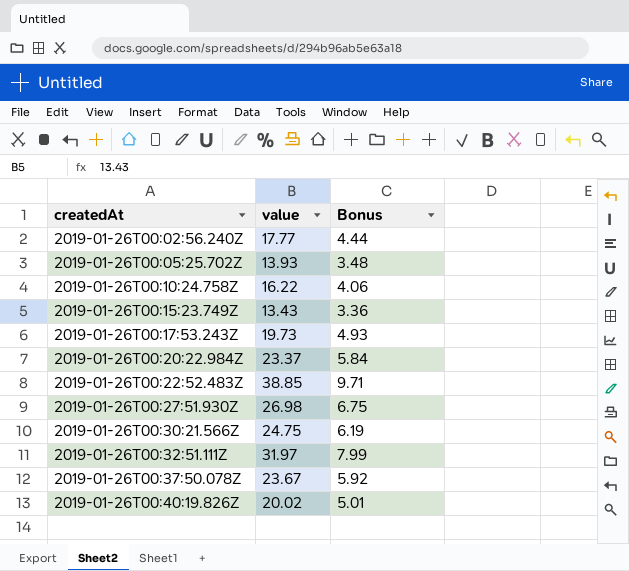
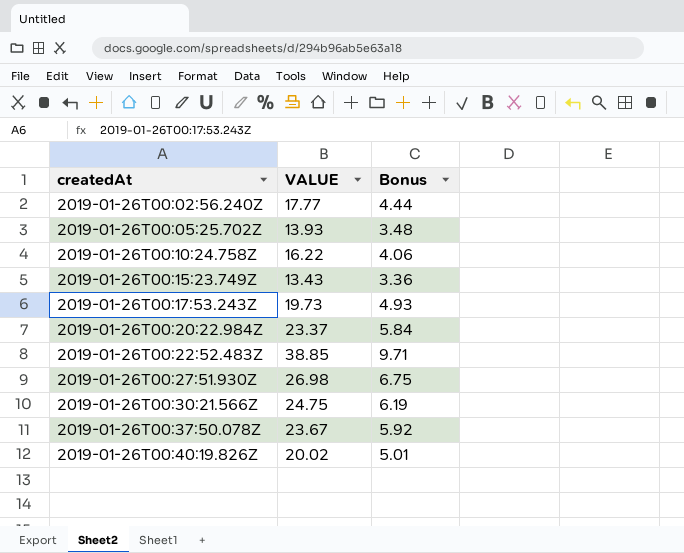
column name: value -> VALUE
row 2019-01-26T00:32:51.111Z: 31.97 | 7.99 -> none

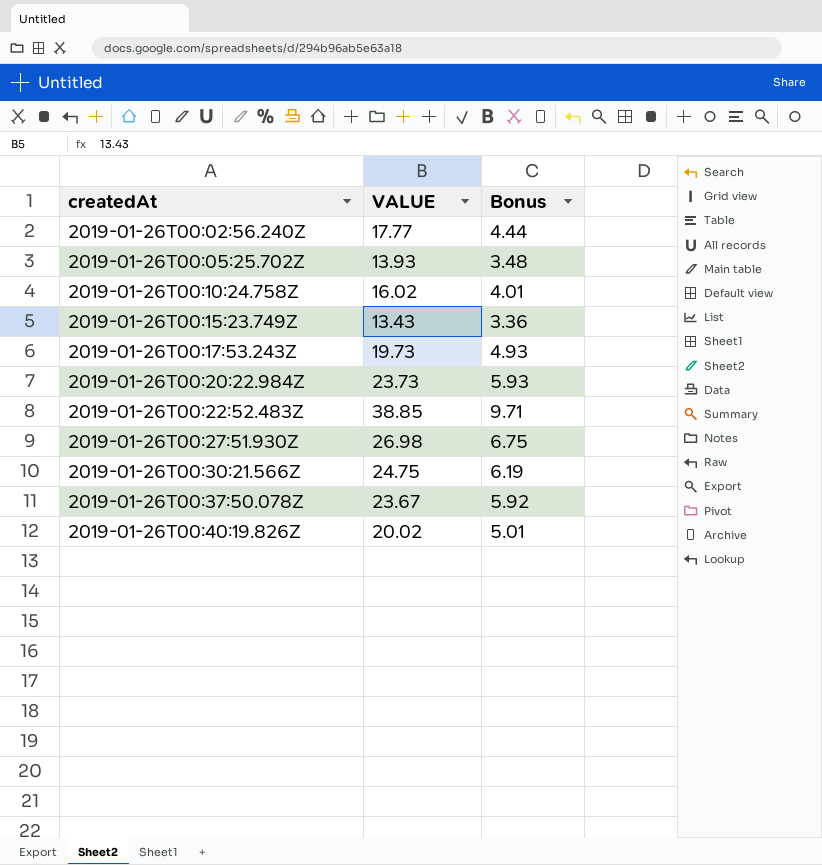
2019-01-26T00:10:24.758Z | VALUE: 16.22 -> 16.02
2019-01-26T00:10:24.758Z | Bonus: 4.06 -> 4.01
2019-01-26T00:20:22.984Z | VALUE: 23.37 -> 23.73
2019-01-26T00:20:22.984Z | Bonus: 5.84 -> 5.93

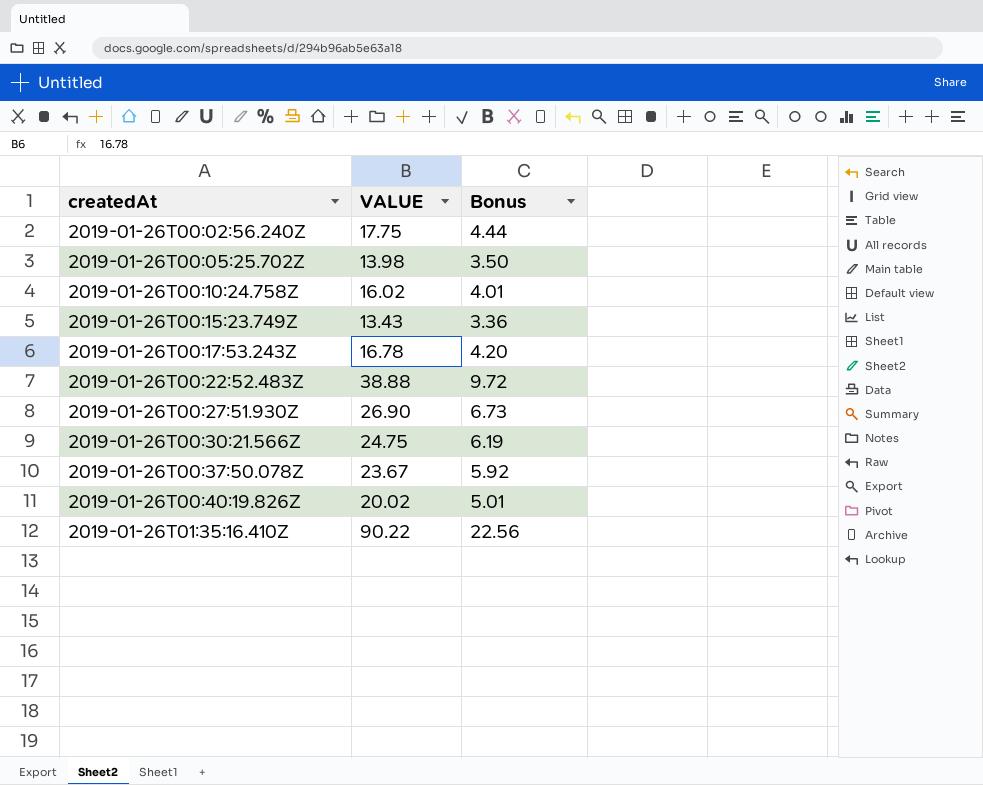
row 2019-01-26T00:20:22.984Z: 23.73 | 5.93 -> none
2019-01-26T00:02:56.240Z | VALUE: 17.77 -> 17.75
2019-01-26T00:05:25.702Z | VALUE: 13.93 -> 13.98
2019-01-26T00:05:25.702Z | Bonus: 3.48 -> 3.50
2019-01-26T00:17:53.243Z | VALUE: 19.73 -> 16.78
2019-01-26T00:17:53.243Z | Bonus: 4.93 -> 4.20
2019-01-26T00:22:52.483Z | VALUE: 38.85 -> 38.88
2019-01-26T00:22:52.483Z | Bonus: 9.71 -> 9.72
2019-01-26T00:27:51.930Z | VALUE: 26.98 -> 26.90
2019-01-26T00:27:51.930Z | Bonus: 6.75 -> 6.73
row 2019-01-26T01:35:16.410Z: none -> 90.22 | 22.56

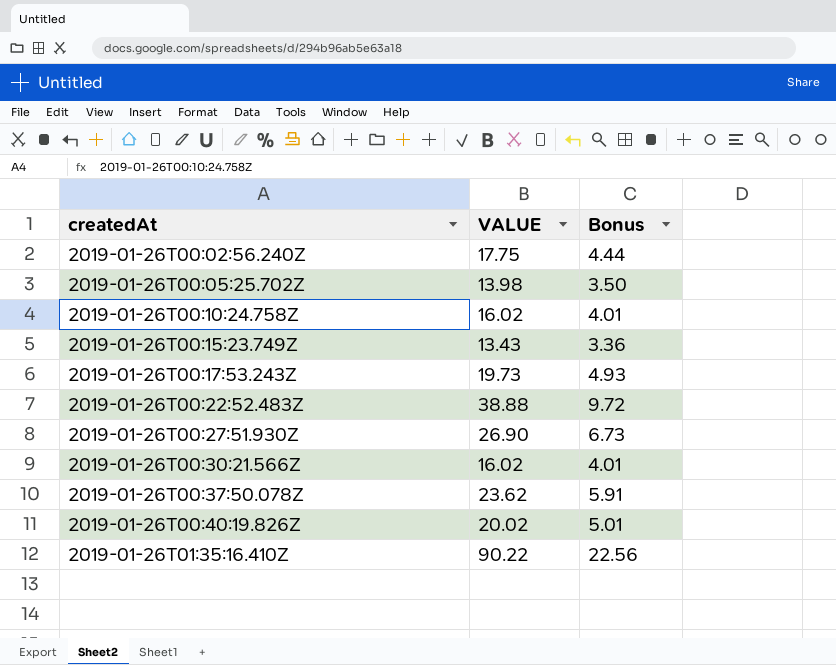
2019-01-26T00:17:53.243Z | VALUE: 16.78 -> 19.73
2019-01-26T00:17:53.243Z | Bonus: 4.20 -> 4.93
2019-01-26T00:30:21.566Z | VALUE: 24.75 -> 16.02
2019-01-26T00:30:21.566Z | Bonus: 6.19 -> 4.01
2019-01-26T00:37:50.078Z | VALUE: 23.67 -> 23.62
2019-01-26T00:37:50.078Z | Bonus: 5.92 -> 5.91

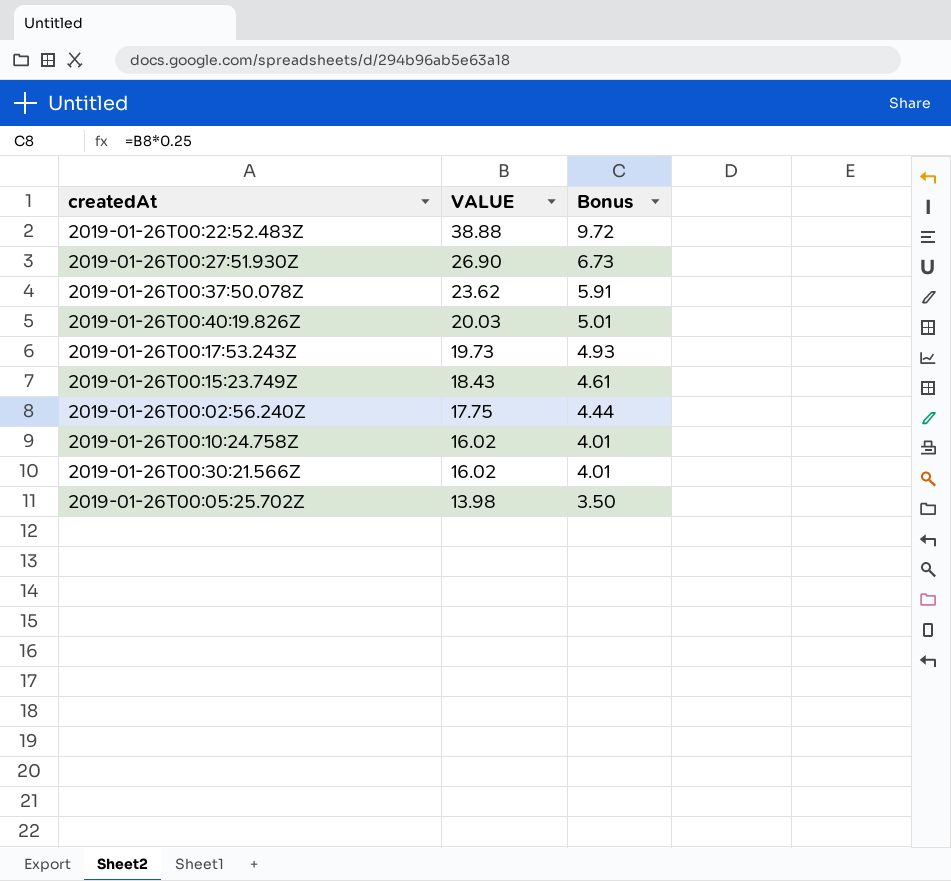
row order: createdAt ascending -> VALUE descending
row 2019-01-26T01:35:16.410Z: 90.22 | 22.56 -> none
2019-01-26T00:40:19.826Z | VALUE: 20.02 -> 20.03
2019-01-26T00:15:23.749Z | VALUE: 13.43 -> 18.43
2019-01-26T00:15:23.749Z | Bonus: 3.36 -> 4.61

